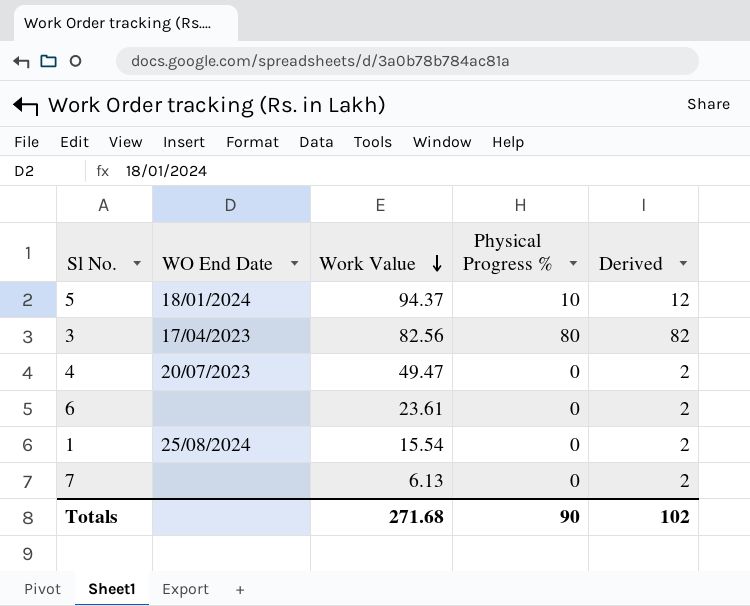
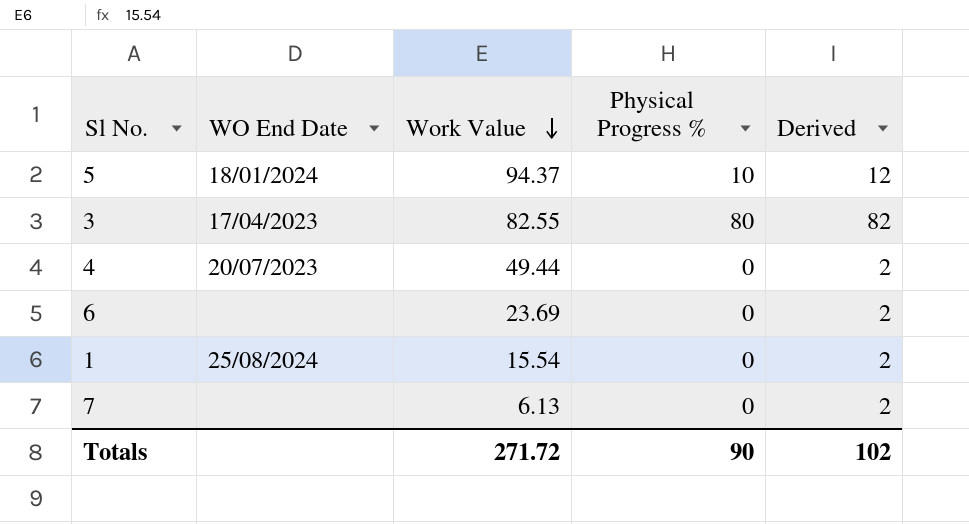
3 | Work Value: 82.56 -> 82.55
4 | Work Value: 49.47 -> 49.44
6 | Work Value: 23.61 -> 23.69
Totals | Work Value: 271.68 -> 271.72

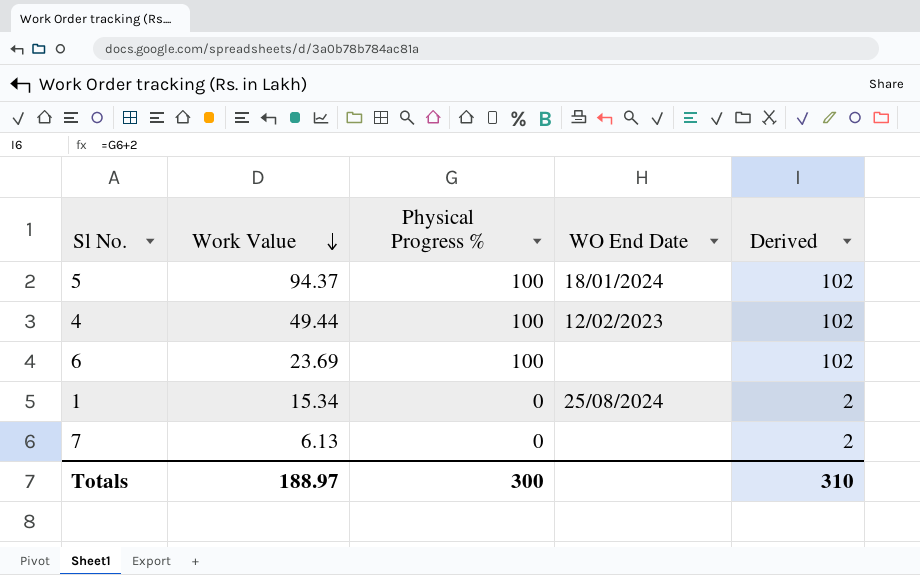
column WO End Date | position: 2 -> 4
row 3: 17/04/2023 | 82.55 | 80 | 82 -> none
5 | Physical Progress %: 10 -> 100
5 | Derived: 12 -> 102
4 | Physical Progress %: 0 -> 100
4 | WO End Date: 20/07/2023 -> 12/02/2023
4 | Derived: 2 -> 102
6 | Physical Progress %: 0 -> 100
6 | Derived: 2 -> 102
1 | Work Value: 15.54 -> 15.34
Totals | Work Value: 271.72 -> 188.97
Totals | Physical Progress %: 90 -> 300
Totals | Derived: 102 -> 310

